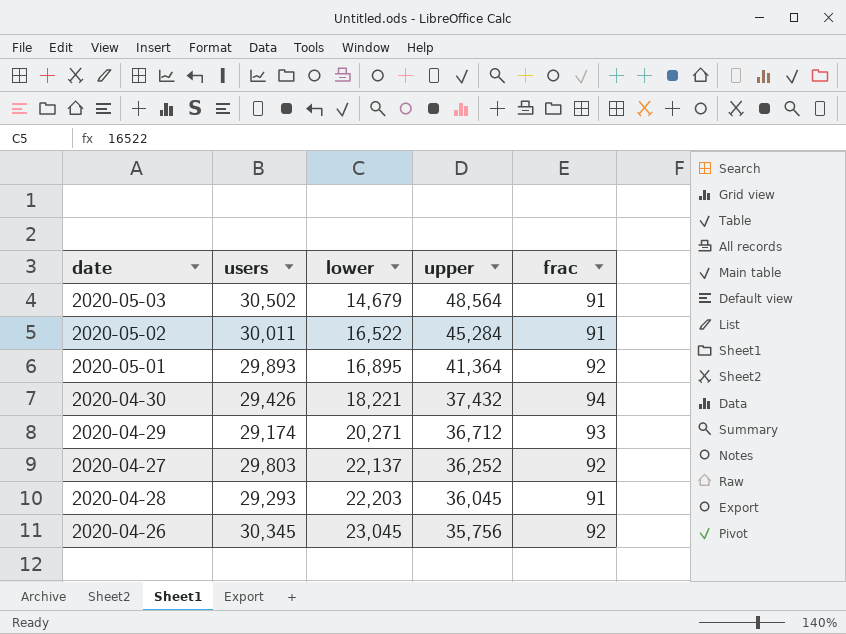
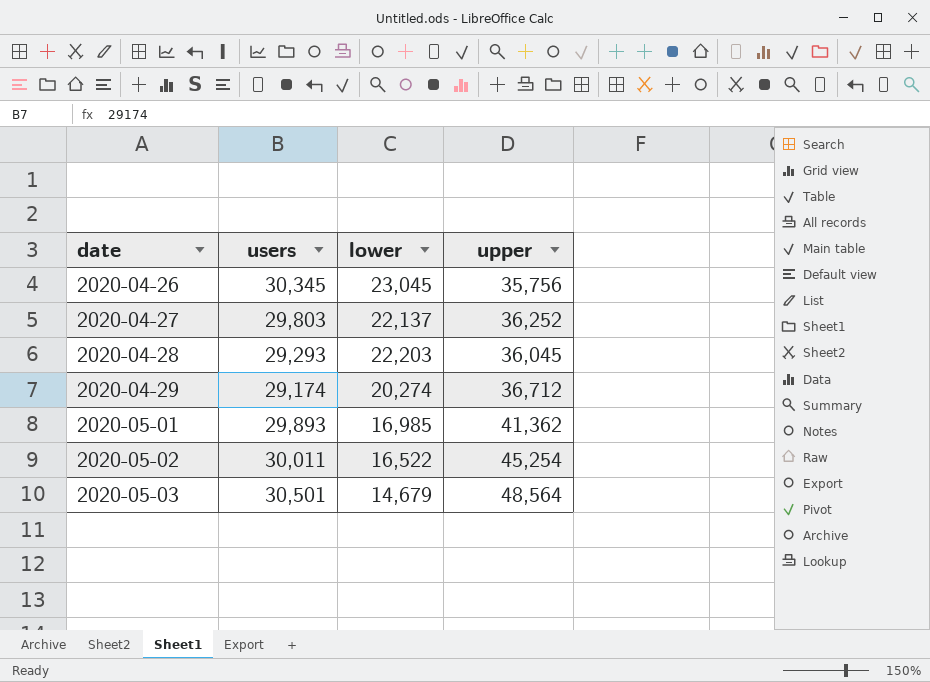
row order: lower ascending -> date ascending
column frac | position: 5 -> none
row 2020-04-30: 29,426 | 18,221 | 37,432 | 94 -> none
2020-04-29 | lower: 20,271 -> 20,274
2020-05-01 | lower: 16,895 -> 16,985
2020-05-01 | upper: 41,364 -> 41,362
2020-05-02 | upper: 45,284 -> 45,254
2020-05-03 | users: 30,502 -> 30,501

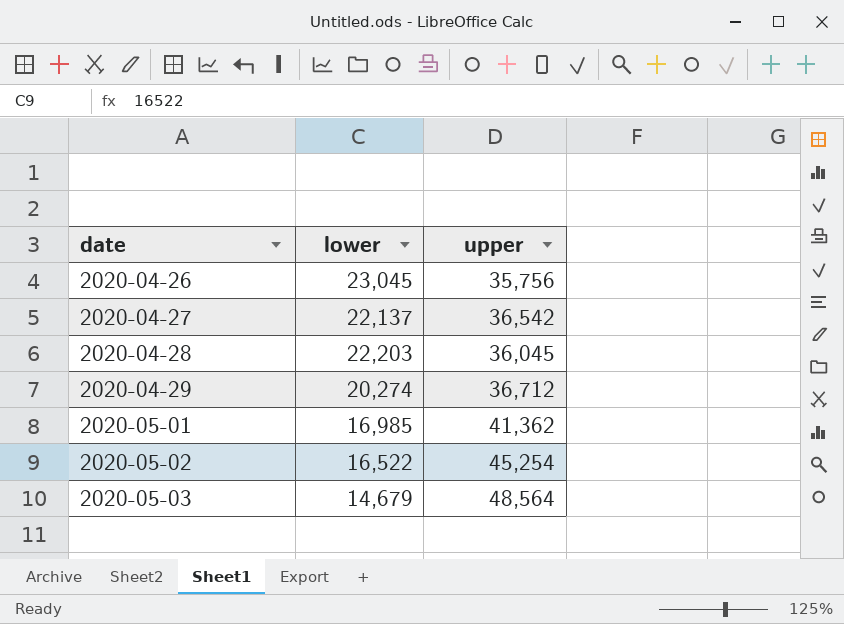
column users | position: 2 -> none
2020-04-27 | upper: 36,252 -> 36,542

